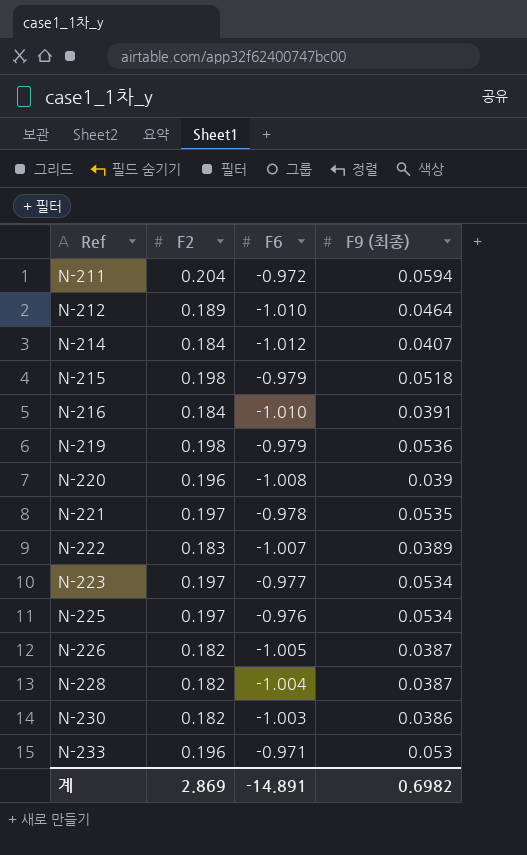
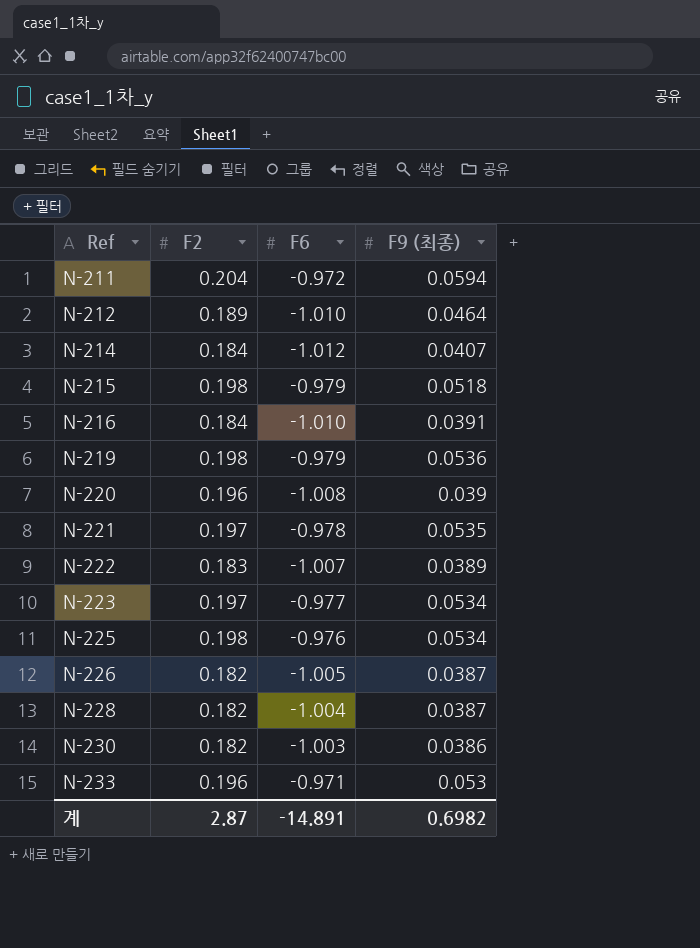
N-225 | F2: 0.197 -> 0.198
계 | F2: 2.869 -> 2.87

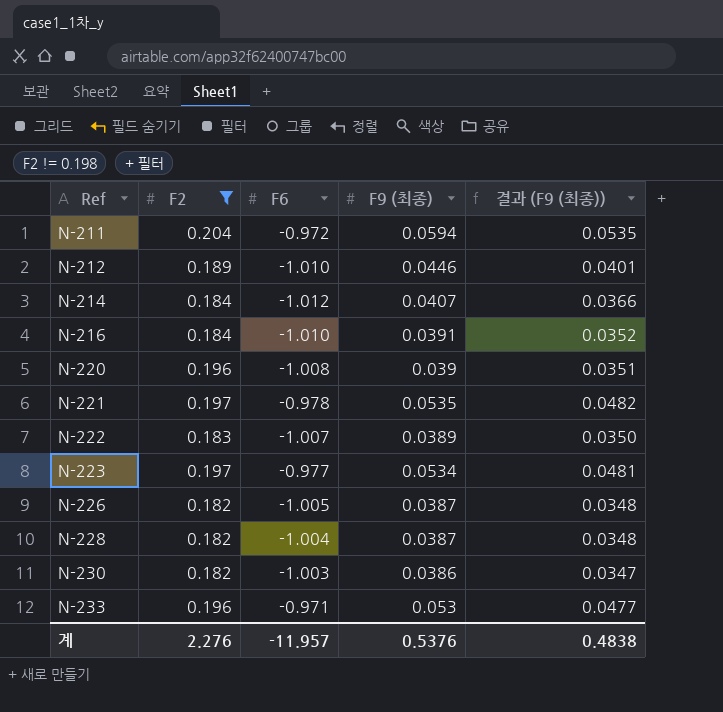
filter: none -> F2 != 0.198
column 결과 (F9 (최종)) | formula: none -> [F9 (최종)] * 0.9
N-212 | F9 (최종): 0.0464 -> 0.0446
계 | F2: 2.87 -> 2.276
계 | F6: -14.891 -> -11.957
계 | F9 (최종): 0.6982 -> 0.5376

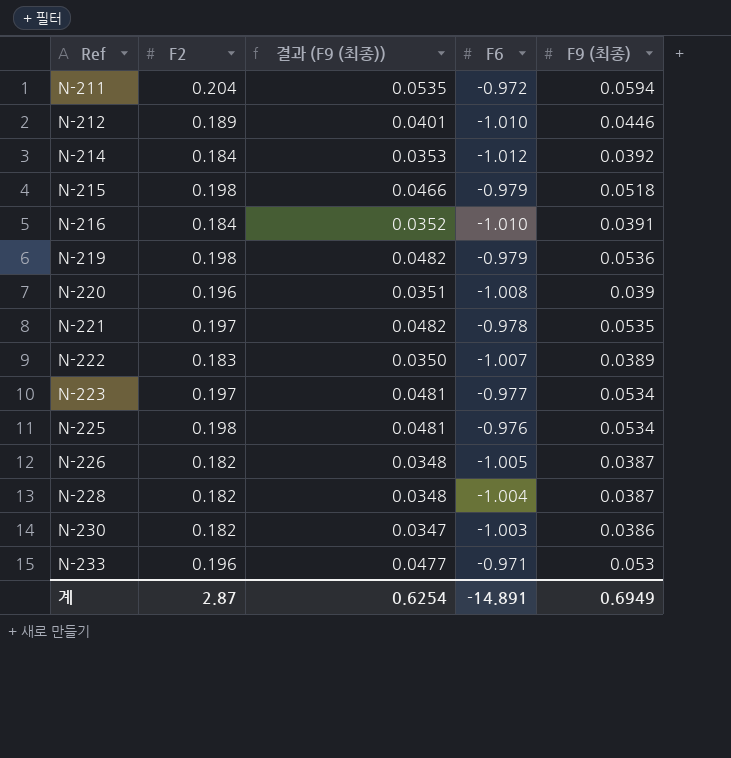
filter: F2 != 0.198 -> none
column 결과 (F9 (최종)) | position: 5 -> 3
N-214 | 결과 (F9 (최종)): 0.0366 -> 0.0353
N-214 | F9 (최종): 0.0407 -> 0.0392
계 | F2: 2.276 -> 2.87
계 | 결과 (F9 (최종)): 0.4838 -> 0.6254
계 | F6: -11.957 -> -14.891
계 | F9 (최종): 0.5376 -> 0.6949

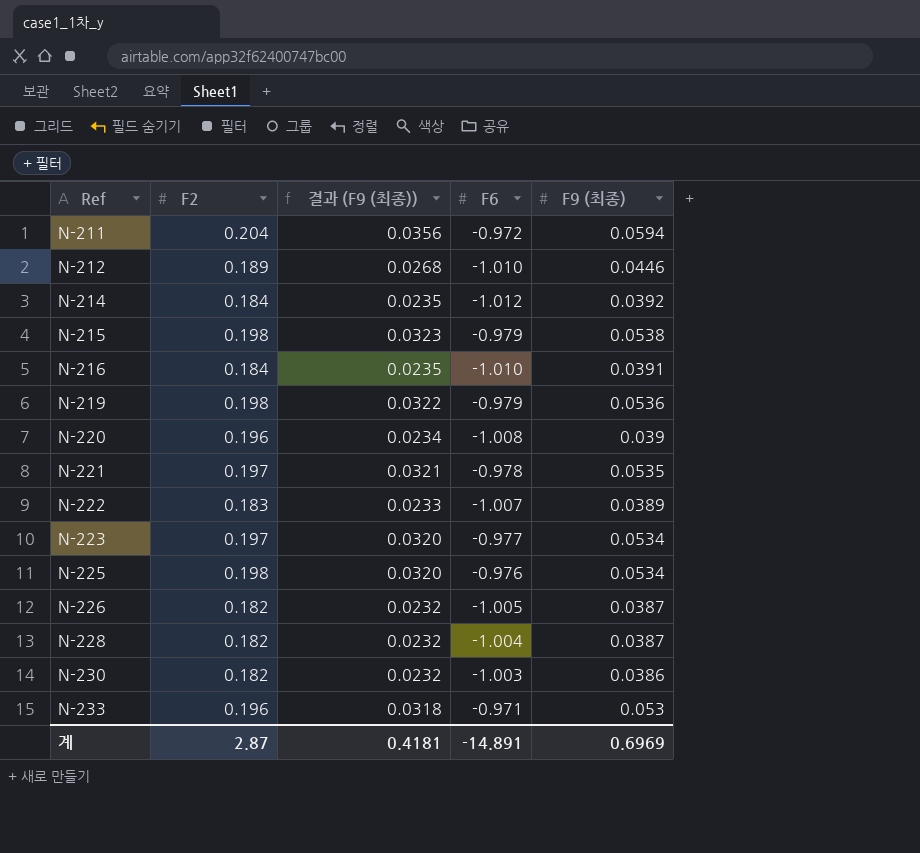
column 결과 (F9 (최종)) | formula: [F9 (최종)] * 0.9 -> [F9 (최종)] * 0.6
N-215 | F9 (최종): 0.0518 -> 0.0538
계 | 결과 (F9 (최종)): 0.6254 -> 0.4181
계 | F9 (최종): 0.6949 -> 0.6969

